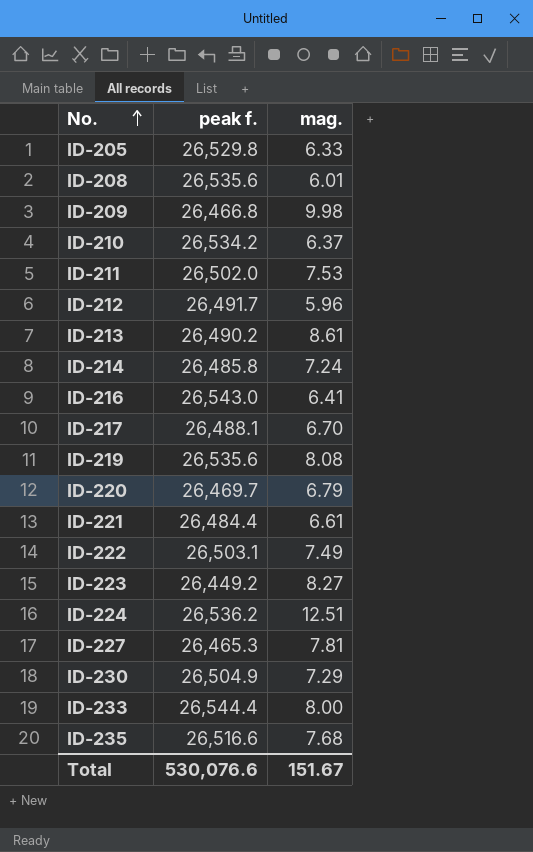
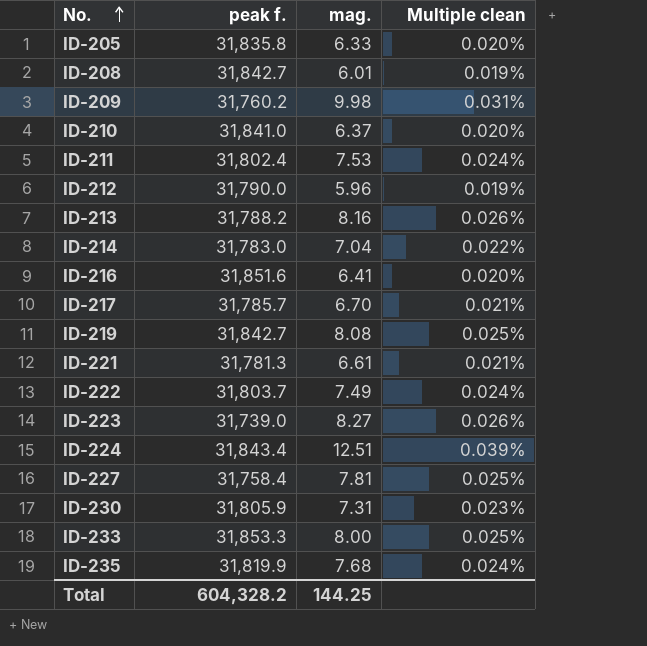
column Multiple clean | formula: none -> [mag.] / [peak f.]
row ID-220: 26,469.7 | 6.79 -> none
ID-205 | peak f.: 26,529.8 -> 31,835.8
ID-208 | peak f.: 26,535.6 -> 31,842.7
ID-209 | peak f.: 26,466.8 -> 31,760.2
ID-210 | peak f.: 26,534.2 -> 31,841.0
ID-211 | peak f.: 26,502.0 -> 31,802.4
ID-212 | peak f.: 26,491.7 -> 31,790.0
ID-213 | peak f.: 26,490.2 -> 31,788.2
ID-213 | mag.: 8.61 -> 8.16
ID-214 | peak f.: 26,485.8 -> 31,783.0
ID-214 | mag.: 7.24 -> 7.04
ID-216 | peak f.: 26,543.0 -> 31,851.6
ID-217 | peak f.: 26,488.1 -> 31,785.7
ID-219 | peak f.: 26,535.6 -> 31,842.7
ID-221 | peak f.: 26,484.4 -> 31,781.3
ID-222 | peak f.: 26,503.1 -> 31,803.7
ID-223 | peak f.: 26,449.2 -> 31,739.0
ID-224 | peak f.: 26,536.2 -> 31,843.4
ID-227 | peak f.: 26,465.3 -> 31,758.4
ID-230 | peak f.: 26,504.9 -> 31,805.9
ID-230 | mag.: 7.29 -> 7.31
ID-233 | peak f.: 26,544.4 -> 31,853.3
ID-235 | peak f.: 26,516.6 -> 31,819.9
Total | peak f.: 530,076.6 -> 604,328.2
Total | mag.: 151.67 -> 144.25

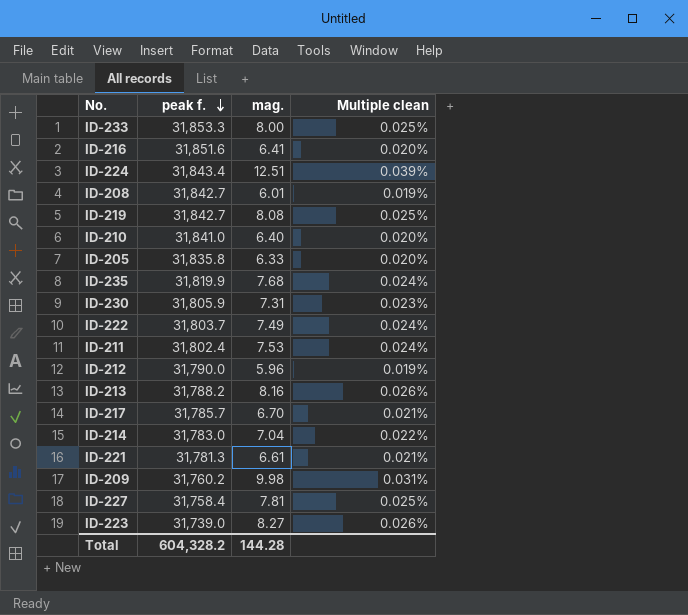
row order: No. ascending -> peak f. descending
ID-210 | mag.: 6.37 -> 6.40
Total | mag.: 144.25 -> 144.28

